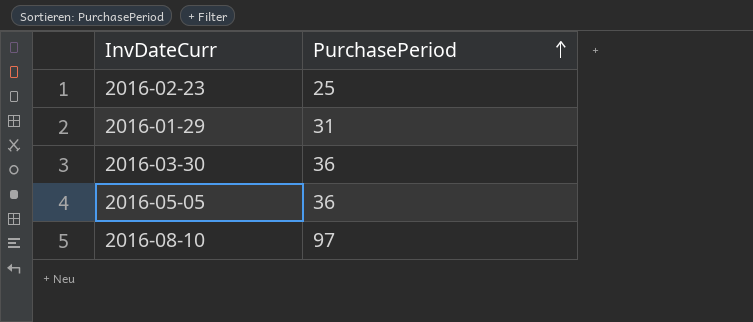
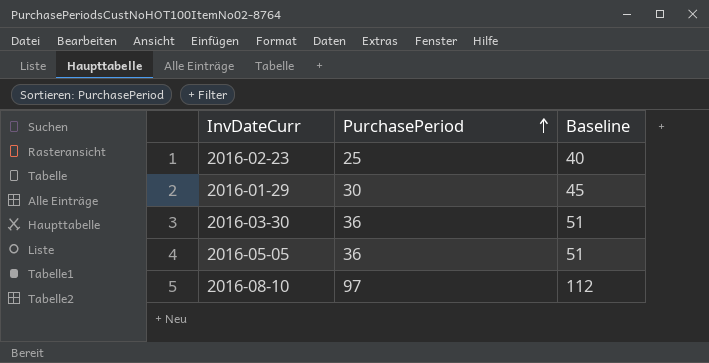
column Baseline | formula: none -> [PurchasePeriod] + 15
2016-01-29 | PurchasePeriod: 31 -> 30

